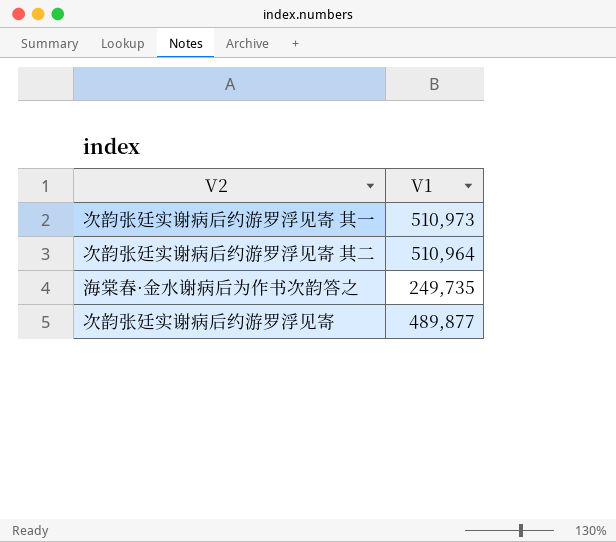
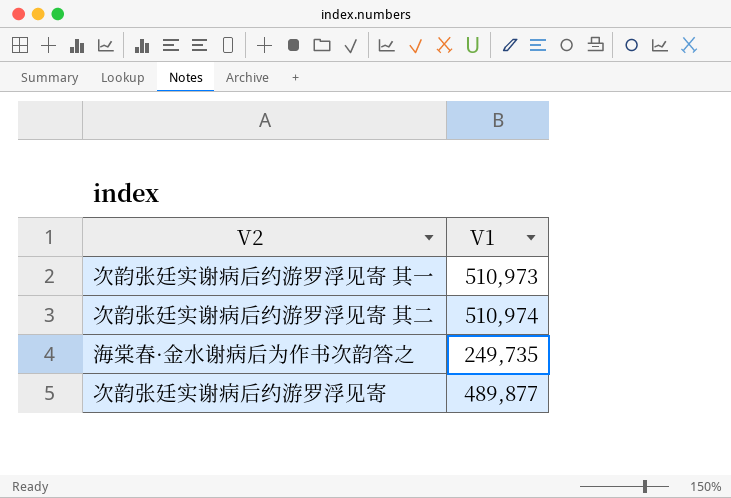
次韵张廷实谢病后约游罗浮见寄 其二 | V1: 510,964 -> 510,974

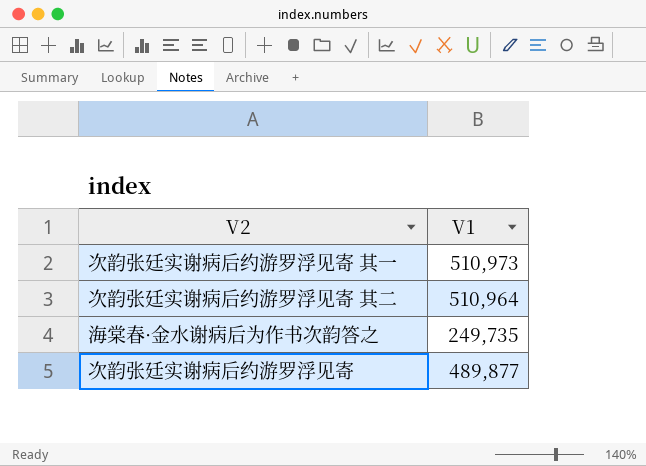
次韵张廷实谢病后约游罗浮见寄 其二 | V1: 510,974 -> 510,964

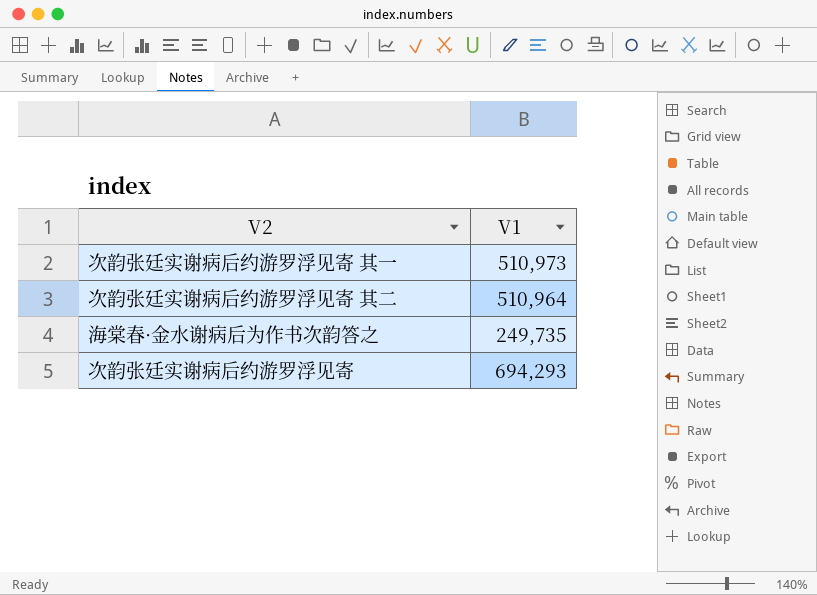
次韵张廷实谢病后约游罗浮见寄 | V1: 489,877 -> 694,293

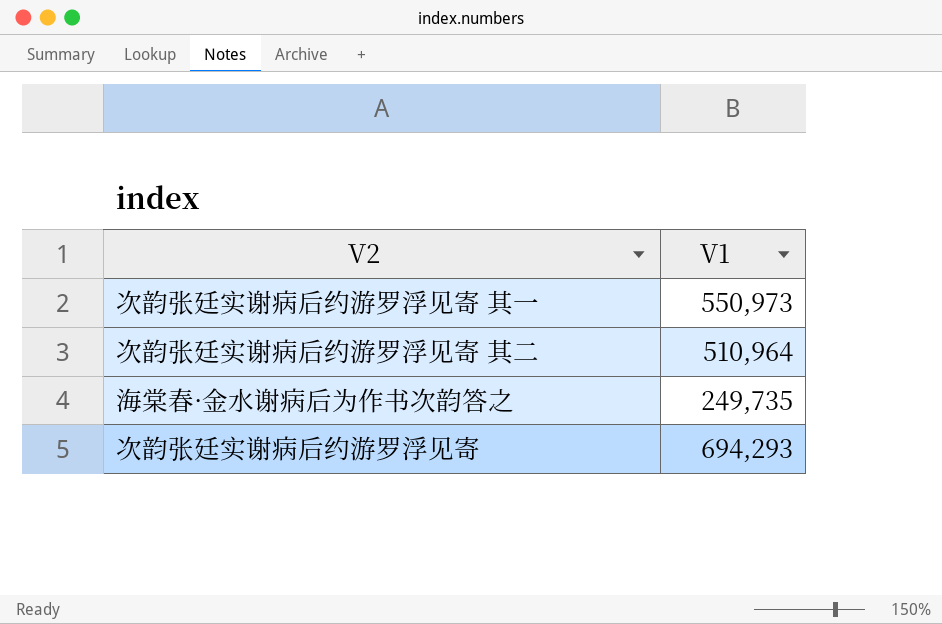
次韵张廷实谢病后约游罗浮见寄 其一 | V1: 510,973 -> 550,973

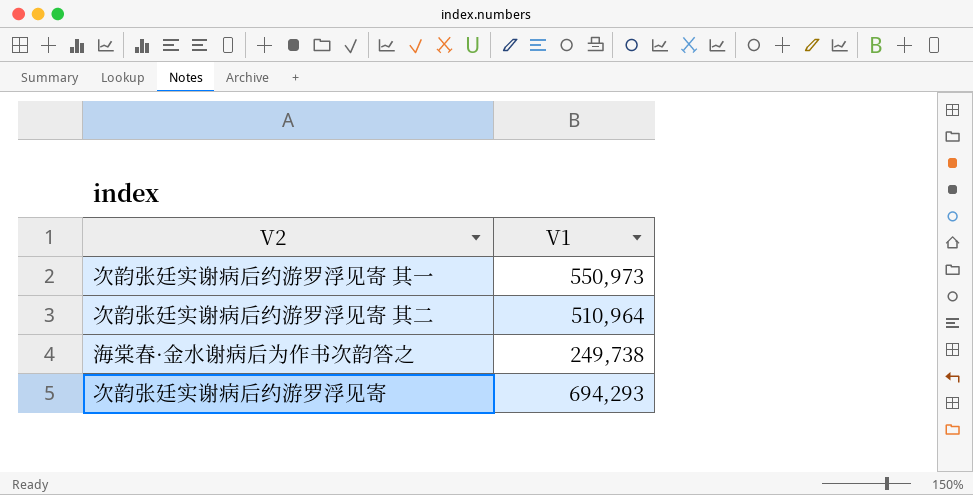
海棠春·金水谢病后为作书次韵答之 | V1: 249,735 -> 249,738

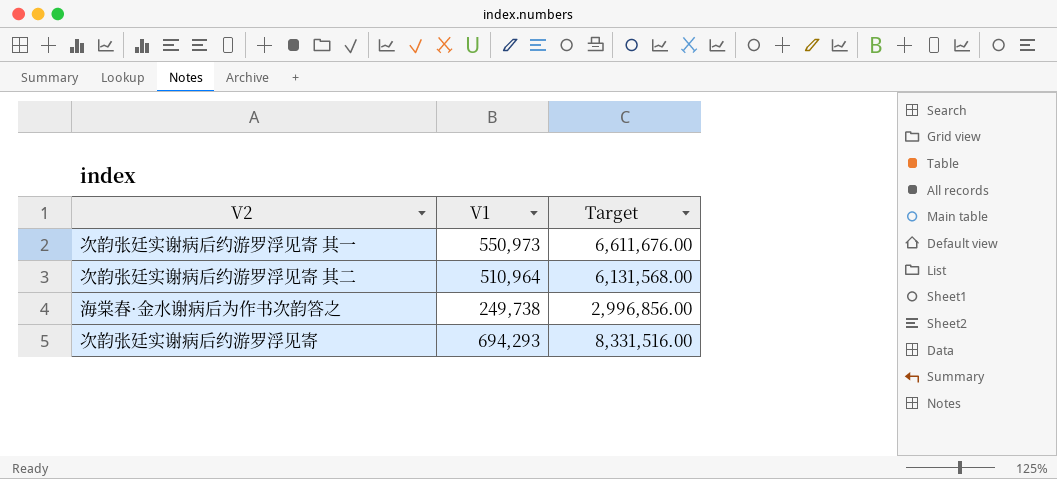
column Target | formula: none -> [V1] * 12

